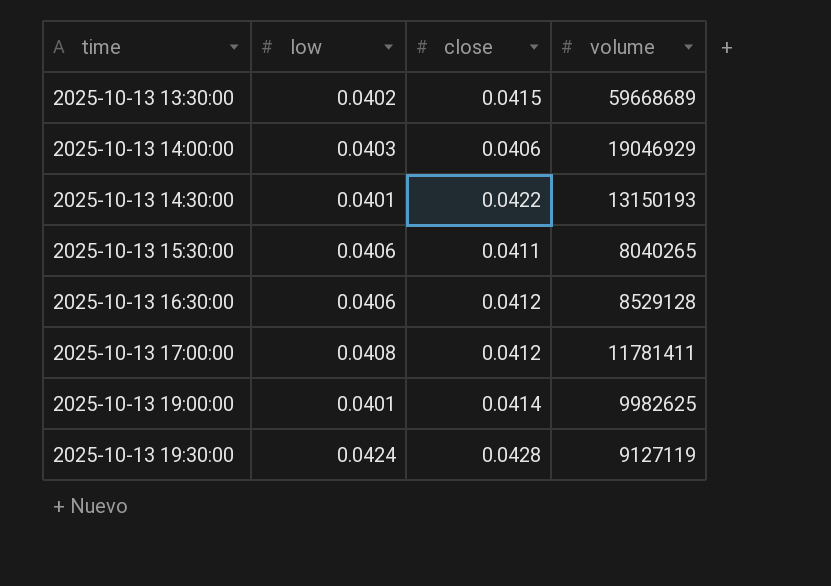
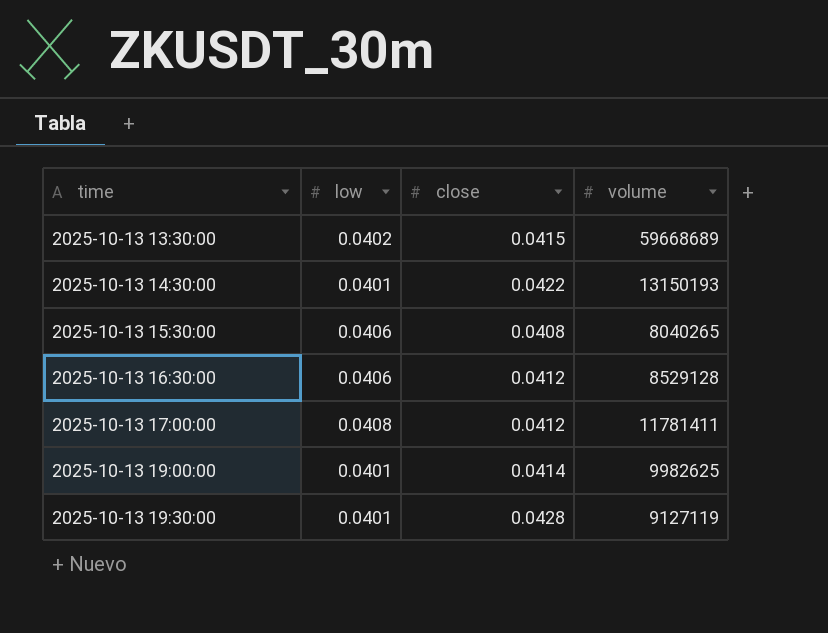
row 2025-10-13 14:00:00: 0.0403 | 0.0406 | 19046929 -> none
2025-10-13 15:30:00 | close: 0.0411 -> 0.0408
2025-10-13 19:30:00 | low: 0.0424 -> 0.0401

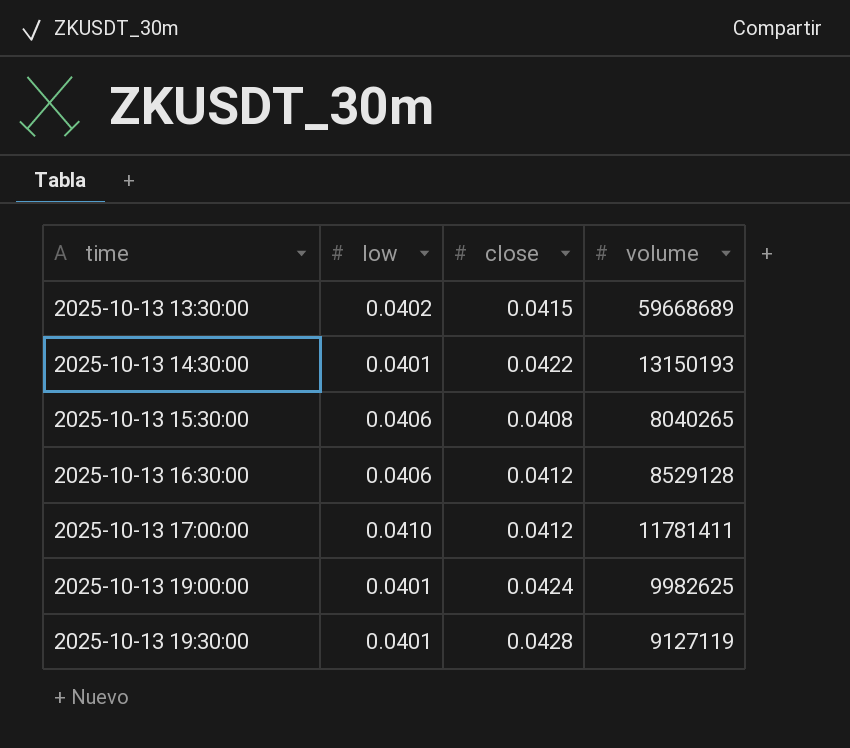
2025-10-13 17:00:00 | low: 0.0408 -> 0.0410
2025-10-13 19:00:00 | close: 0.0414 -> 0.0424

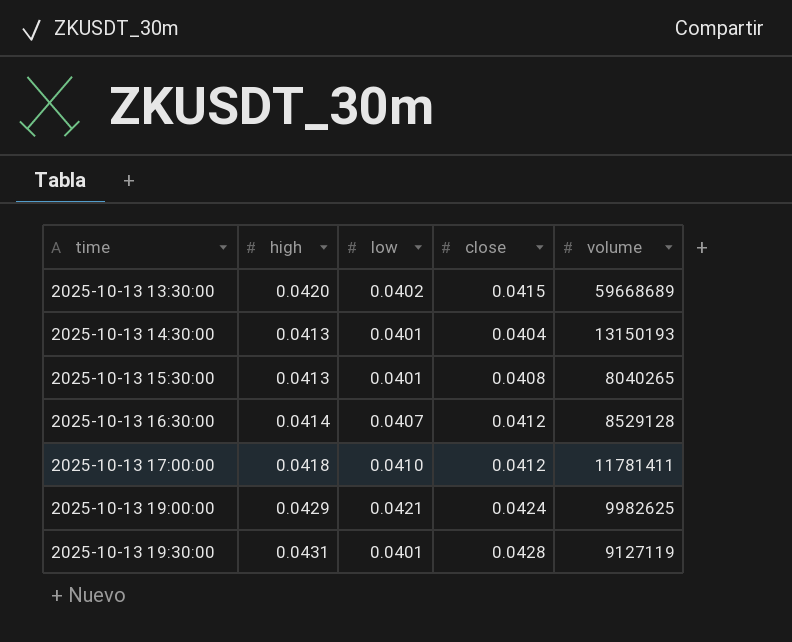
column high | position: none -> 2
2025-10-13 14:30:00 | close: 0.0422 -> 0.0404
2025-10-13 15:30:00 | low: 0.0406 -> 0.0401
2025-10-13 16:30:00 | low: 0.0406 -> 0.0407
2025-10-13 19:00:00 | low: 0.0401 -> 0.0421

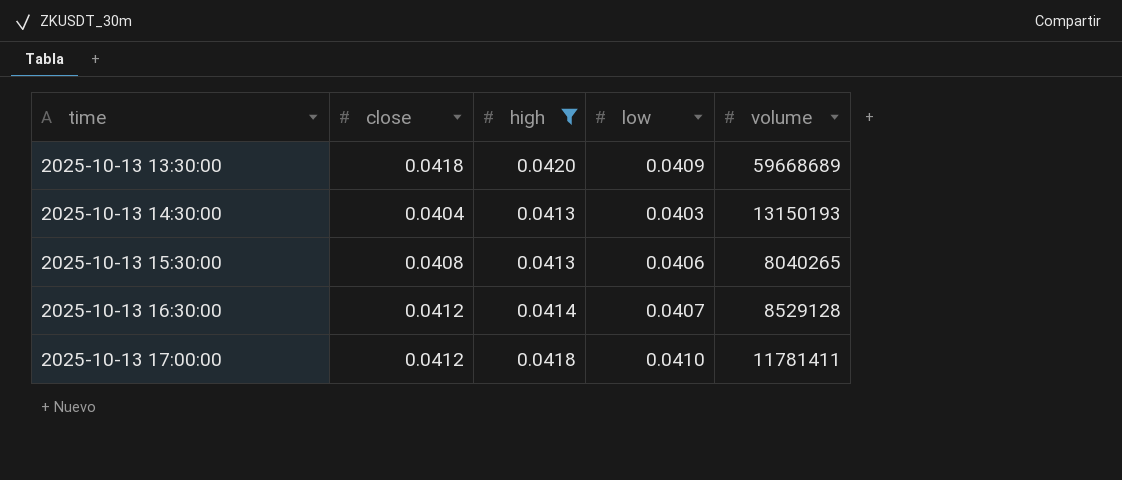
filter: none -> high <= 0.0420
column close | position: 4 -> 2
2025-10-13 13:30:00 | close: 0.0415 -> 0.0418
2025-10-13 13:30:00 | low: 0.0402 -> 0.0409
2025-10-13 14:30:00 | low: 0.0401 -> 0.0403
2025-10-13 15:30:00 | low: 0.0401 -> 0.0406

